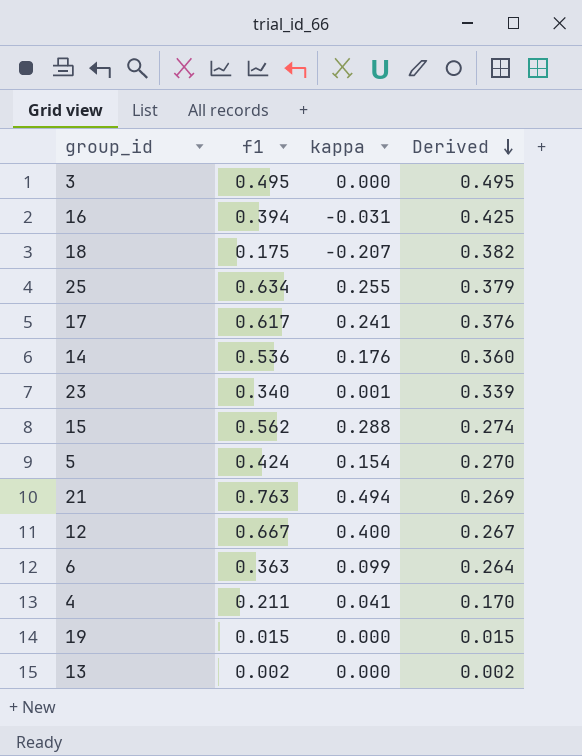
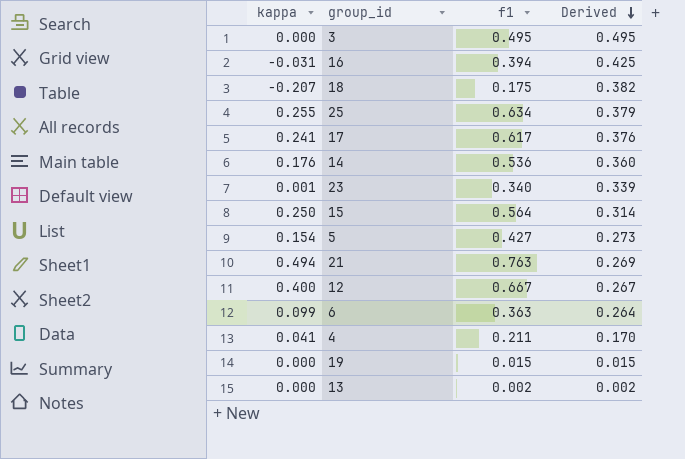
column kappa | position: 3 -> 1
15 | kappa: 0.288 -> 0.250
15 | f1: 0.562 -> 0.564
15 | Derived: 0.274 -> 0.314
5 | f1: 0.424 -> 0.427
5 | Derived: 0.270 -> 0.273

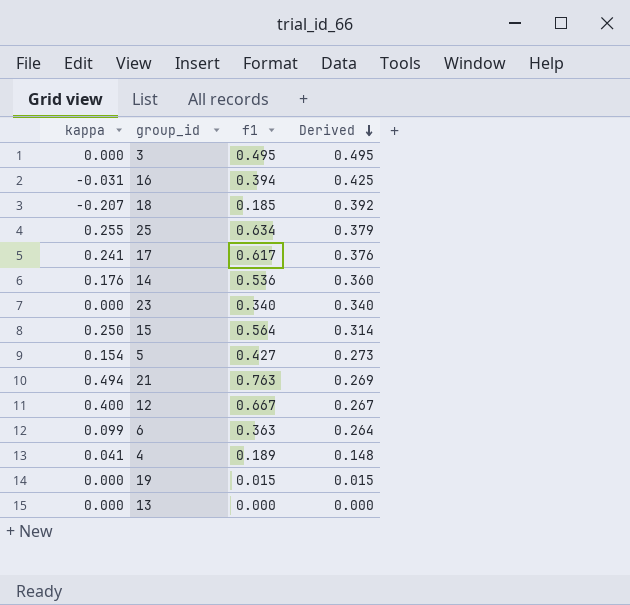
18 | f1: 0.175 -> 0.185
18 | Derived: 0.382 -> 0.392
23 | kappa: 0.001 -> 0.000
23 | Derived: 0.339 -> 0.340
4 | f1: 0.211 -> 0.189
4 | Derived: 0.170 -> 0.148
13 | f1: 0.002 -> 0.000
13 | Derived: 0.002 -> 0.000

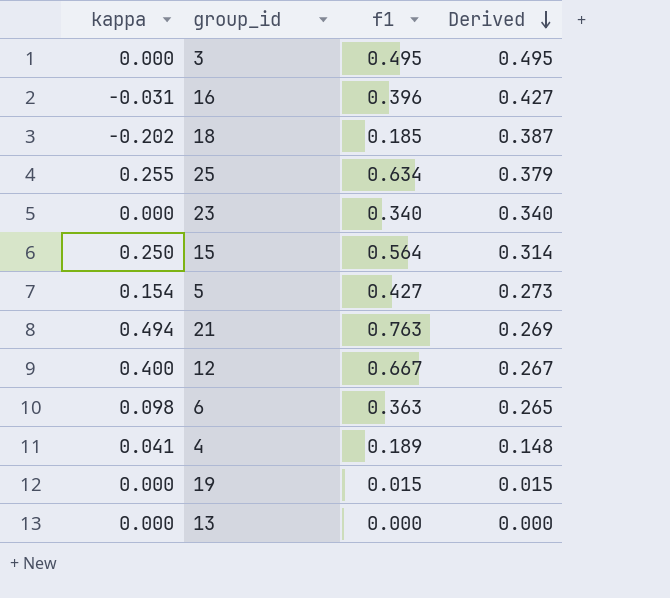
row 17: 0.241 | 0.617 | 0.376 -> none
row 14: 0.176 | 0.536 | 0.360 -> none
16 | f1: 0.394 -> 0.396
16 | Derived: 0.425 -> 0.427
18 | kappa: -0.207 -> -0.202
18 | Derived: 0.392 -> 0.387
6 | kappa: 0.099 -> 0.098
6 | Derived: 0.264 -> 0.265

